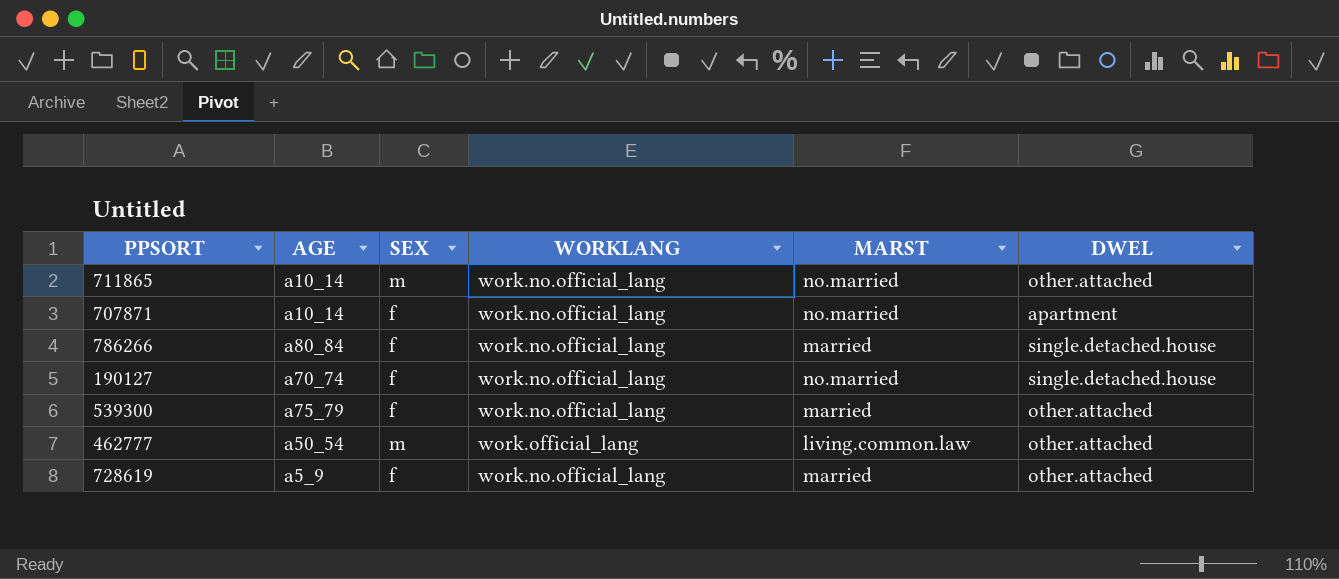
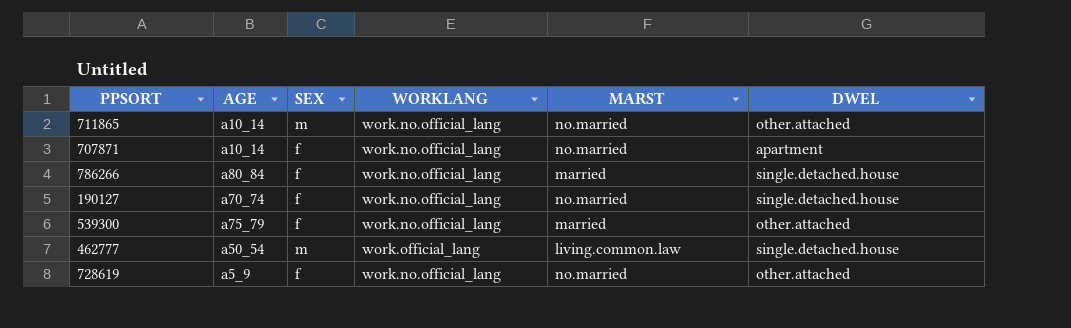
462777 | DWEL: other.attached -> single.detached.house
728619 | MARST: married -> no.married

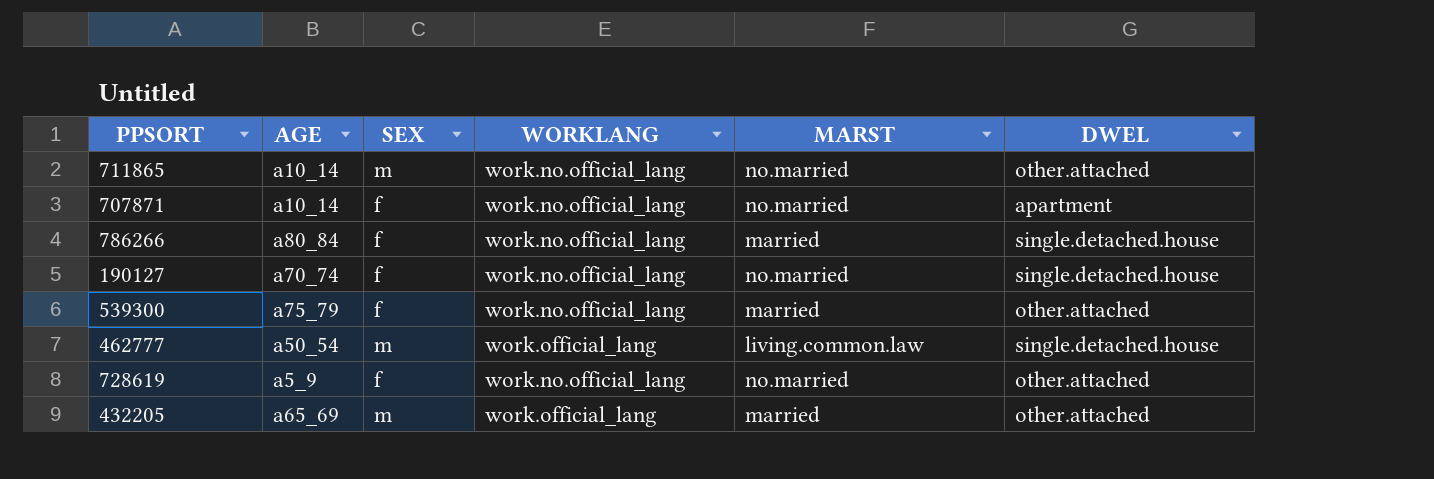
row 432205: none -> a65_69 | m | work.official_lang | married | other.attached

